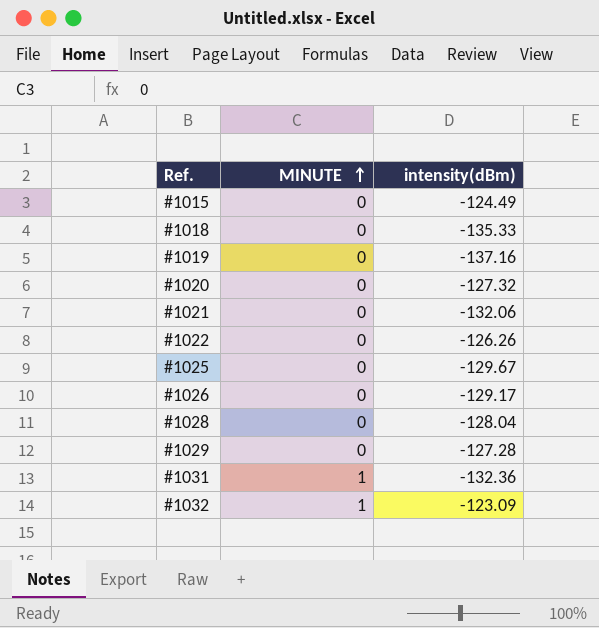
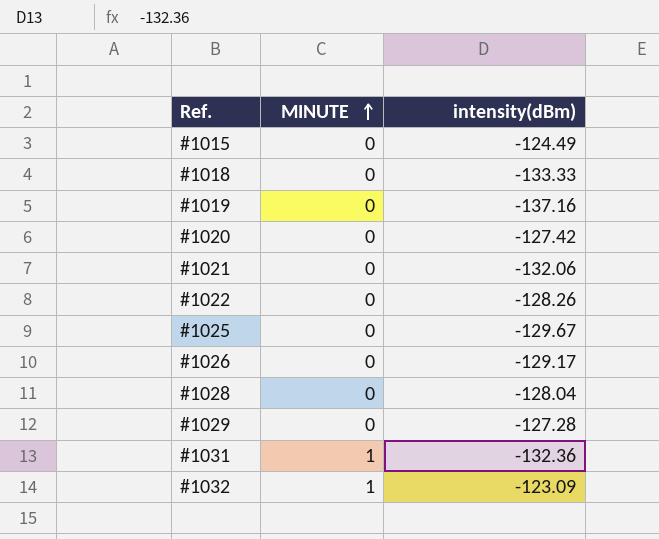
#1018 | intensity(dBm): -135.33 -> -133.33
#1020 | intensity(dBm): -127.32 -> -127.42
#1022 | intensity(dBm): -126.26 -> -128.26

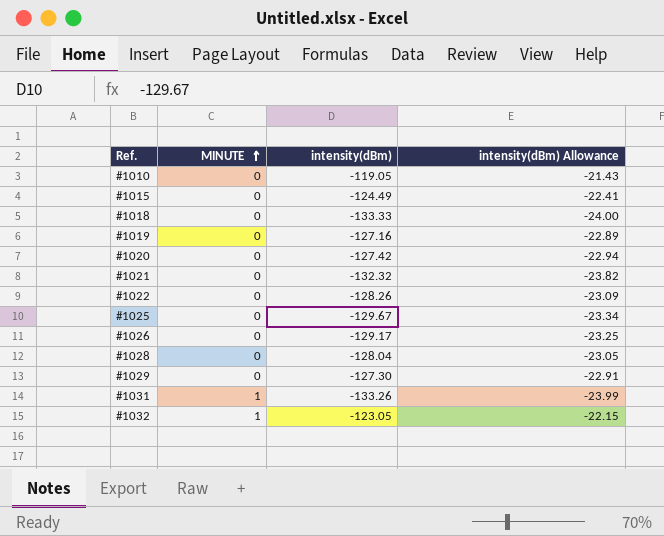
column intensity(dBm) Allowance | formula: none -> [intensity(dBm)] * 0.18
row #1010: none -> 0 | -119.05 | -21.43
#1019 | intensity(dBm): -137.16 -> -127.16
#1021 | intensity(dBm): -132.06 -> -132.32
#1029 | intensity(dBm): -127.28 -> -127.30
#1031 | intensity(dBm): -132.36 -> -133.26
#1032 | intensity(dBm): -123.09 -> -123.05

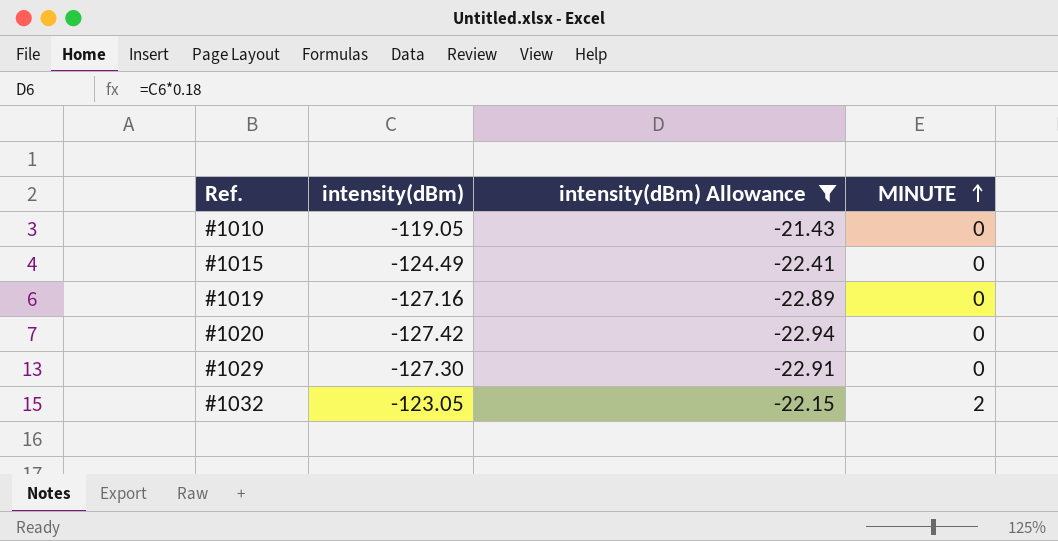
filter: none -> intensity(dBm) Allowance >= -22.94
column MINUTE | position: 2 -> 4
#1032 | MINUTE: 1 -> 2

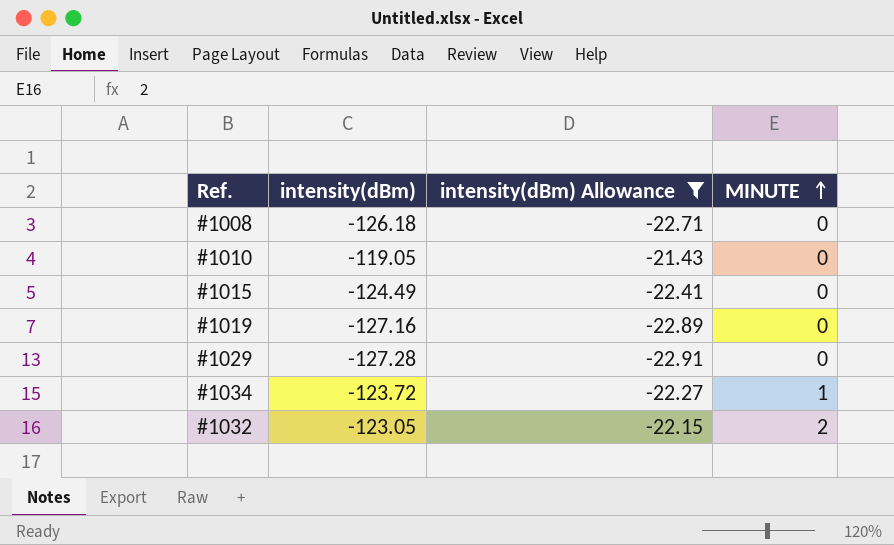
row #1020: -127.42 | -22.94 | 0 -> none
row #1008: none -> -126.18 | -22.71 | 0
#1029 | intensity(dBm): -127.30 -> -127.28
row #1034: none -> -123.72 | -22.27 | 1

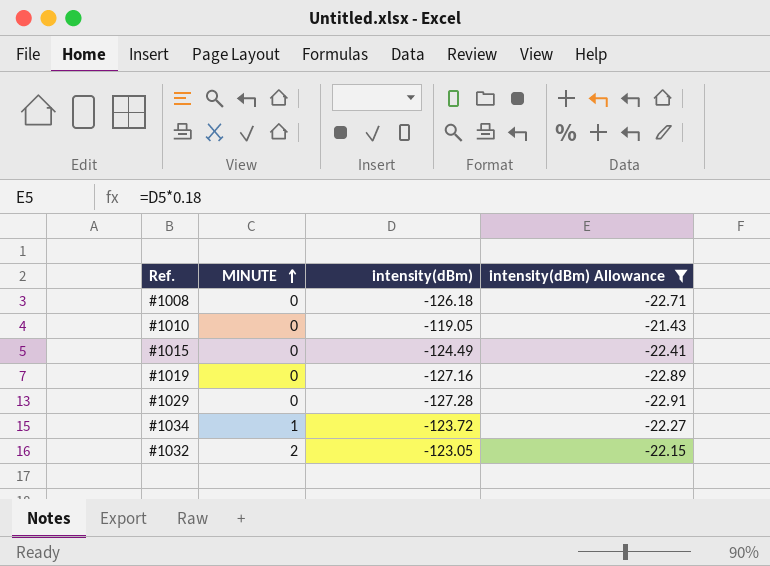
column MINUTE | position: 4 -> 2

